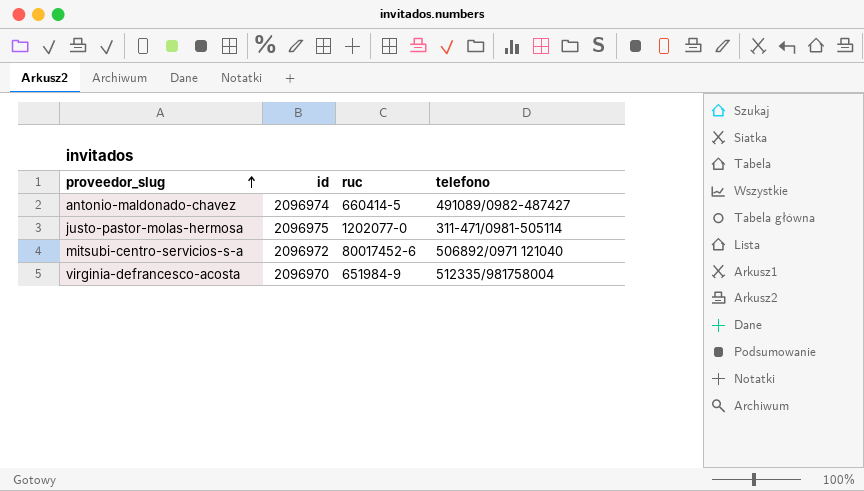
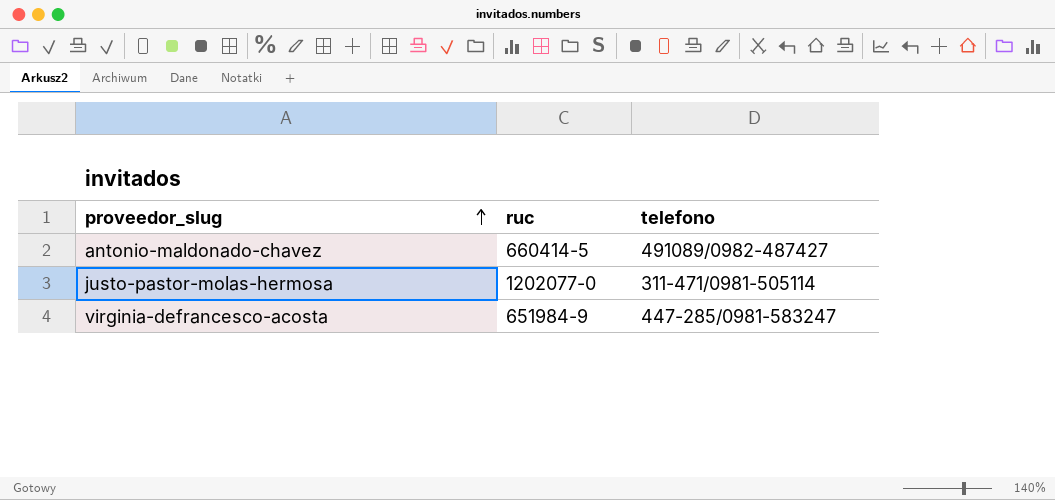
column id | position: 2 -> none
row mitsubi-centro-servicios-s-a: 2096972 | 80017452-6 | 506892/0971 121040 -> none
virginia-defrancesco-acosta | telefono: 512335/981758004 -> 447-285/0981-583247

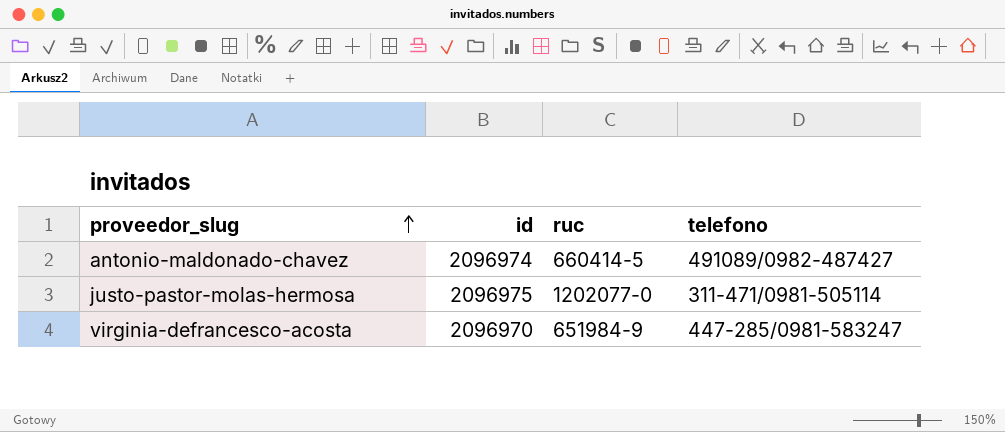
column id | position: none -> 2

